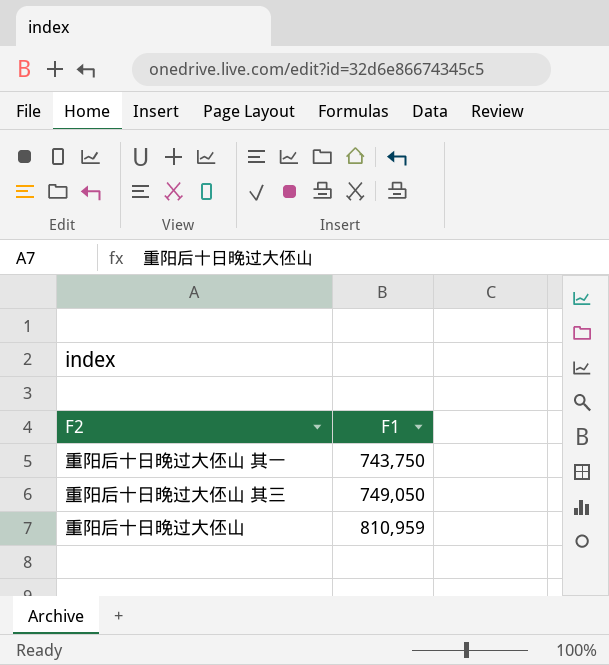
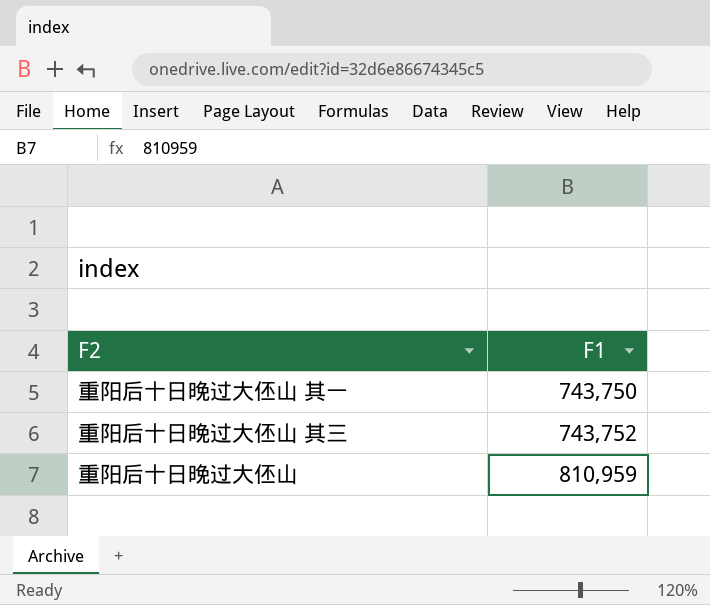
重阳后十日晚过大伾山 其三 | F1: 749,050 -> 743,752

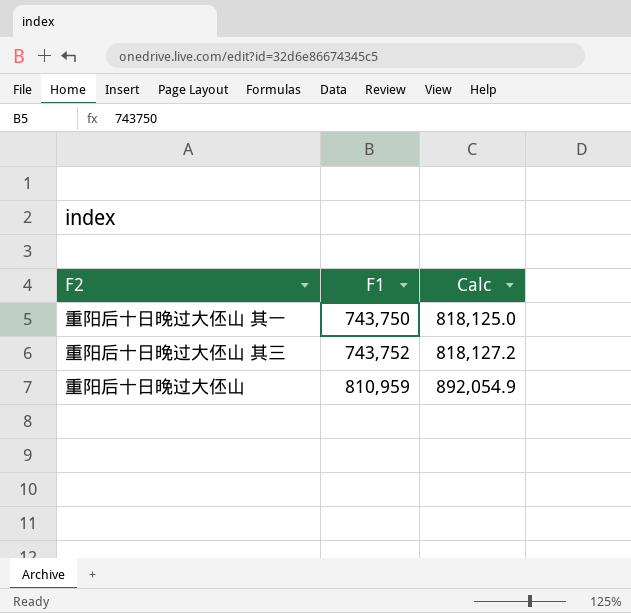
column Calc | formula: none -> [F1] * 1.1

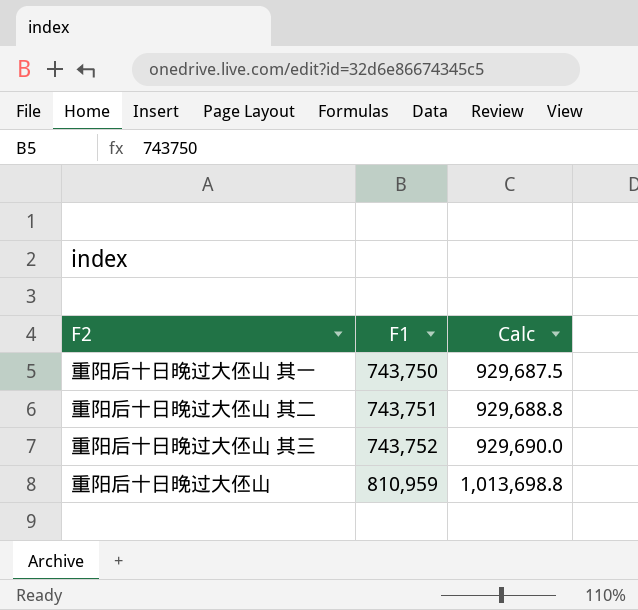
column Calc | formula: [F1] * 1.1 -> [F1] * 1.25
row 重阳后十日晚过大伾山 其二: none -> 743,751 | 929,688.8

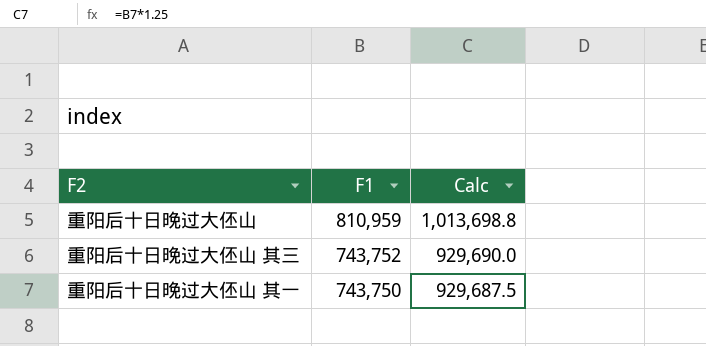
row order: F1 ascending -> F1 descending
row 重阳后十日晚过大伾山 其二: 743,751 | 929,688.8 -> none

